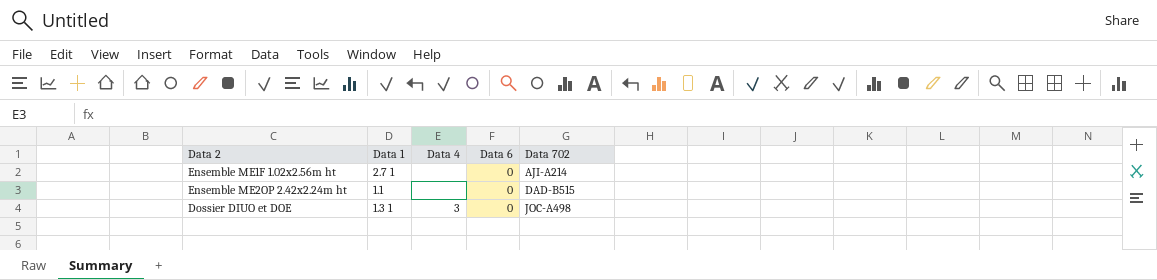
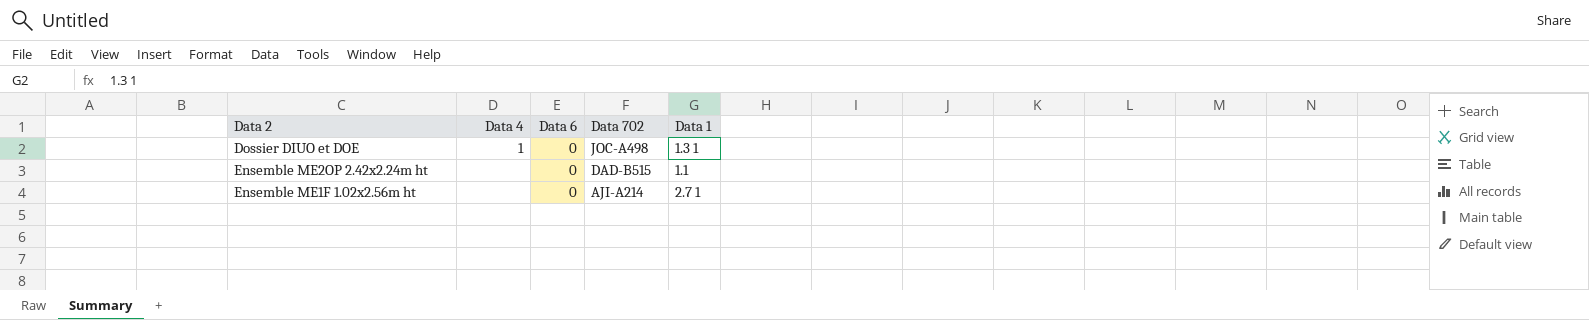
row order: Data 702 ascending -> Data 702 descending
column Data 1 | position: 2 -> 5
Dossier DIUO et DOE | Data 4: 3 -> 1

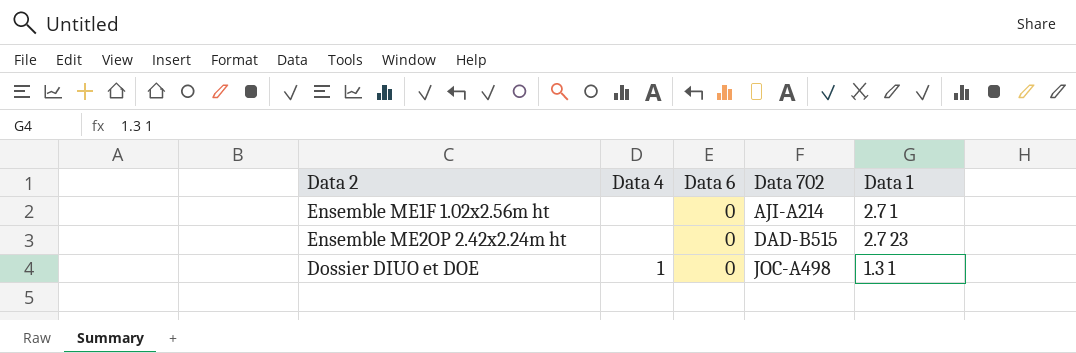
row order: Data 702 descending -> Data 702 ascending
Ensemble ME2OP 2.42x2.24m ht | Data 1: 1.1 -> 2.7 23

